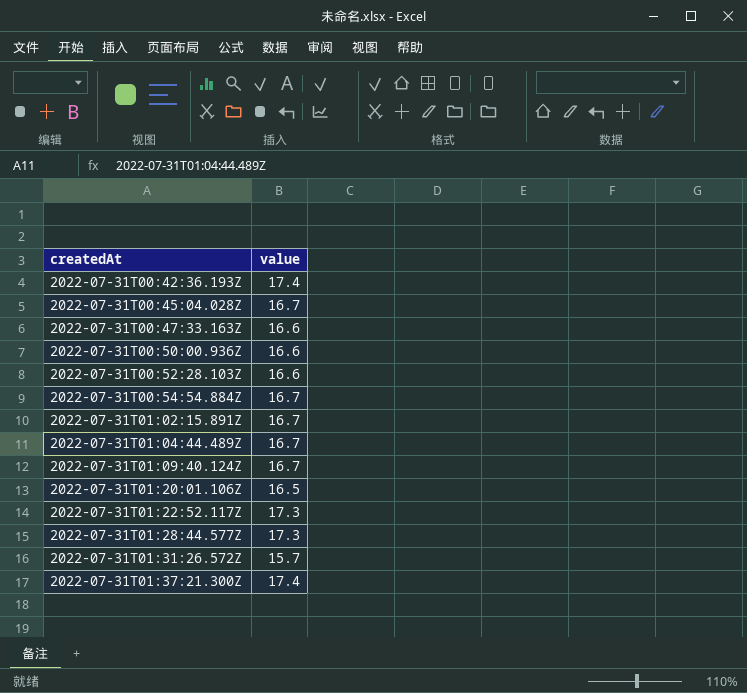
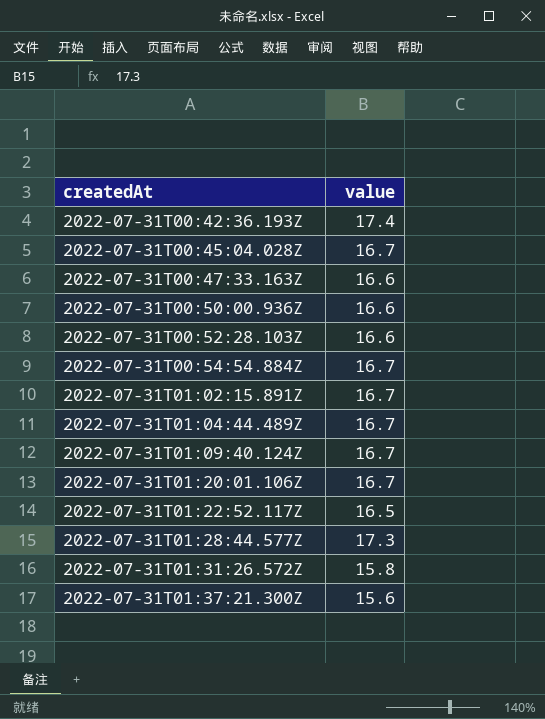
2022-07-31T01:20:01.106Z | value: 16.5 -> 16.7
2022-07-31T01:22:52.117Z | value: 17.3 -> 16.5
2022-07-31T01:31:26.572Z | value: 15.7 -> 15.8
2022-07-31T01:37:21.300Z | value: 17.4 -> 15.6

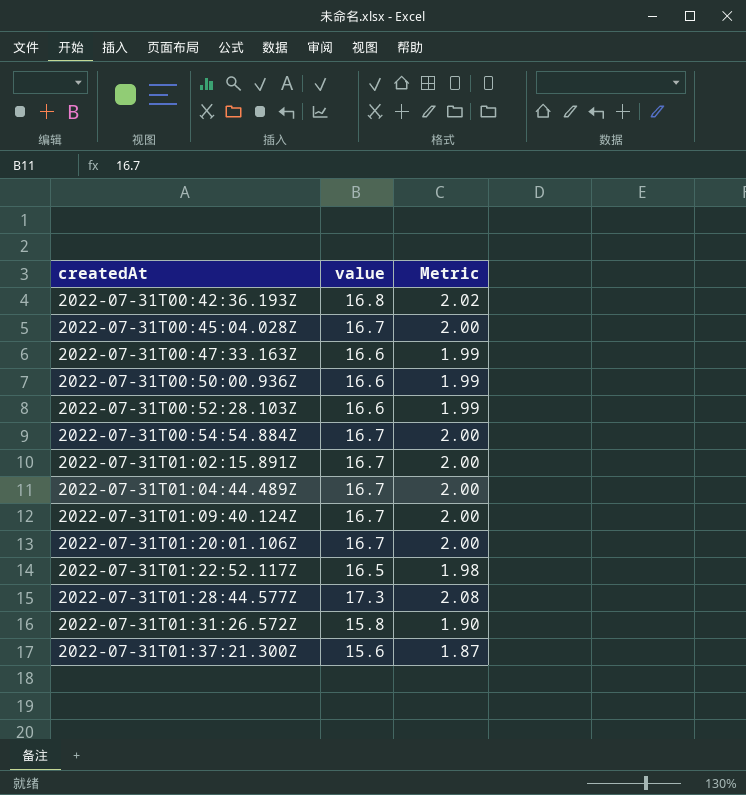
column Metric | formula: none -> [value] * 0.12
2022-07-31T00:42:36.193Z | value: 17.4 -> 16.8

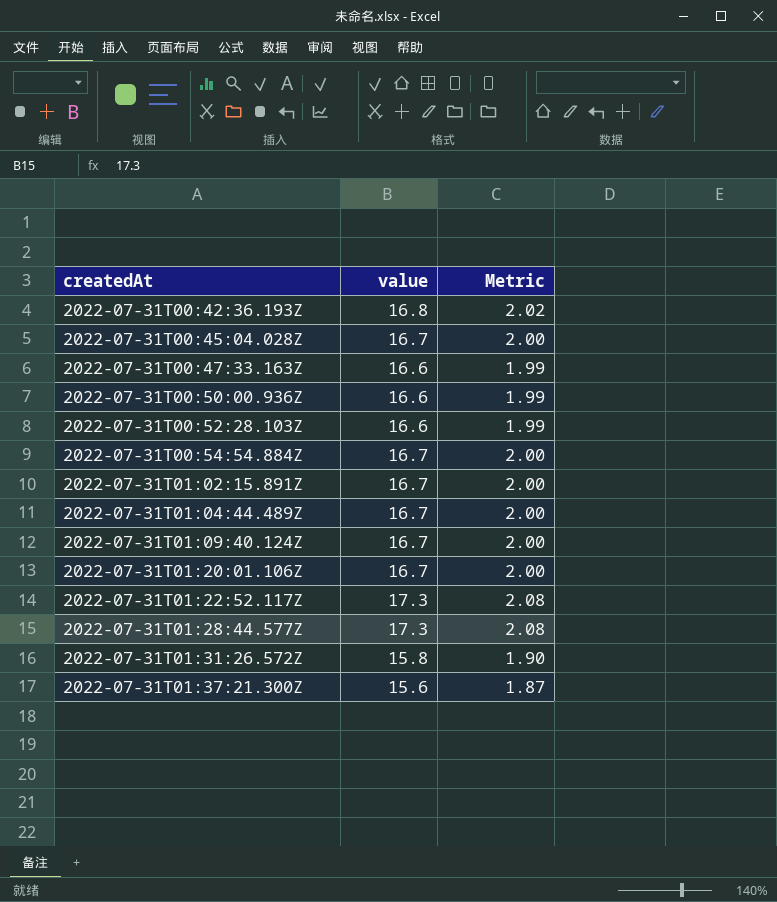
2022-07-31T01:22:52.117Z | value: 16.5 -> 17.3
2022-07-31T01:22:52.117Z | Metric: 1.98 -> 2.08

